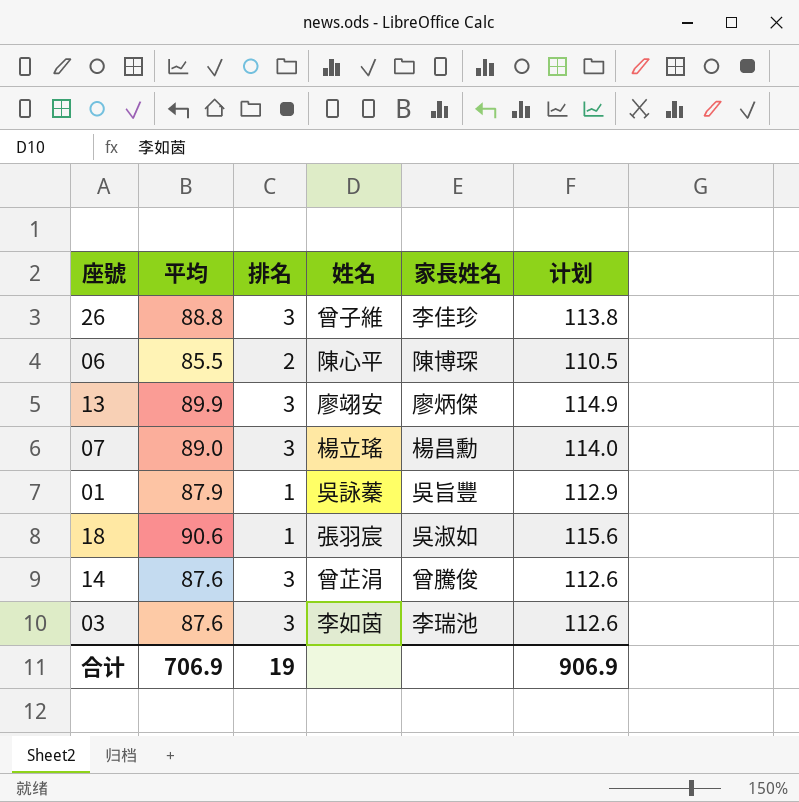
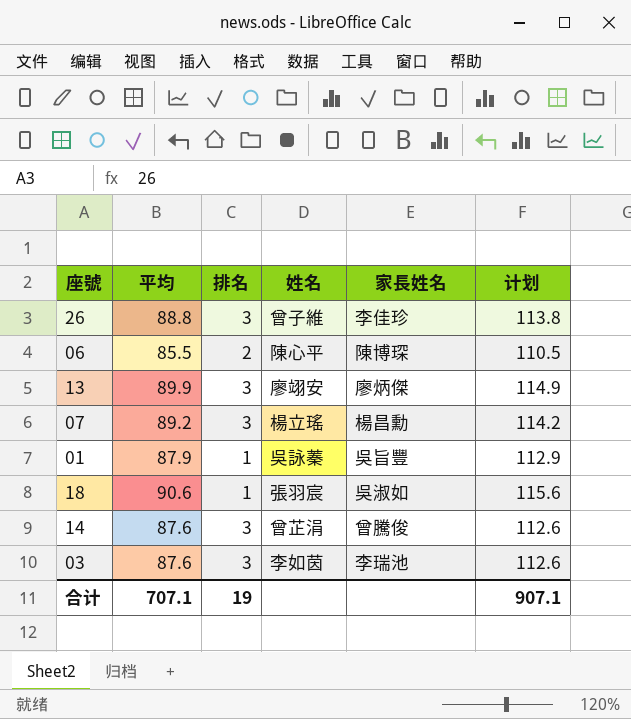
07 | 平均: 89.0 -> 89.2
07 | 计划: 114.0 -> 114.2
合计 | 平均: 706.9 -> 707.1
合计 | 计划: 906.9 -> 907.1

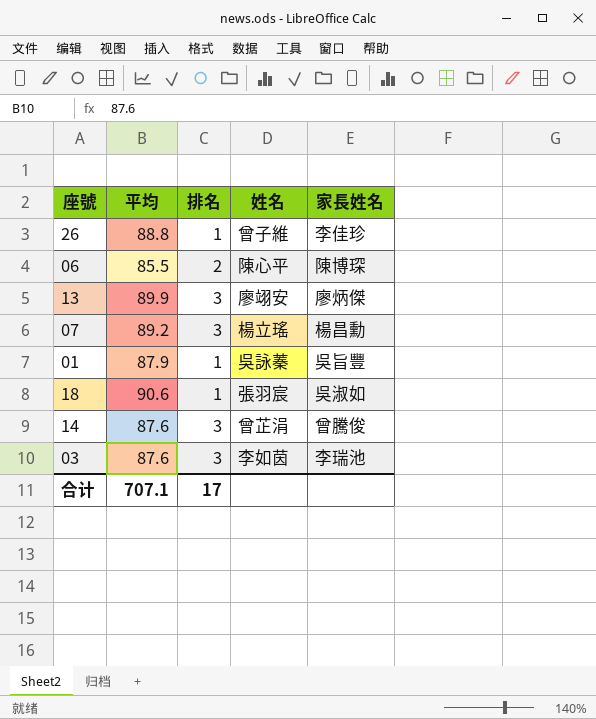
column 计划 | formula: [平均] + 25 -> none
26 | 排名: 3 -> 1
合计 | 排名: 19 -> 17

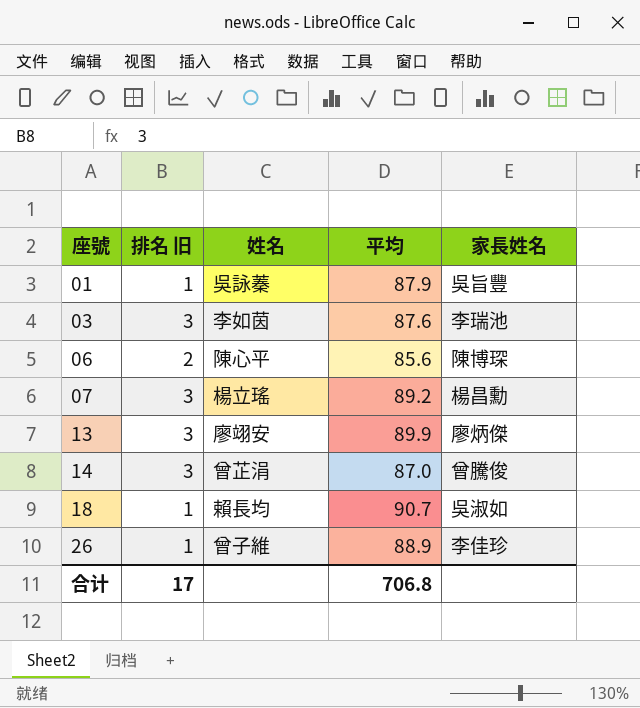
row order: none -> 座號 ascending
column name: 排名 -> 排名 旧
column 平均 | position: 2 -> 4
06 | 平均: 85.5 -> 85.6
14 | 平均: 87.6 -> 87.0
18 | 姓名: 張羽宸 -> 賴長均
18 | 平均: 90.6 -> 90.7
26 | 平均: 88.8 -> 88.9
合计 | 平均: 707.1 -> 706.8

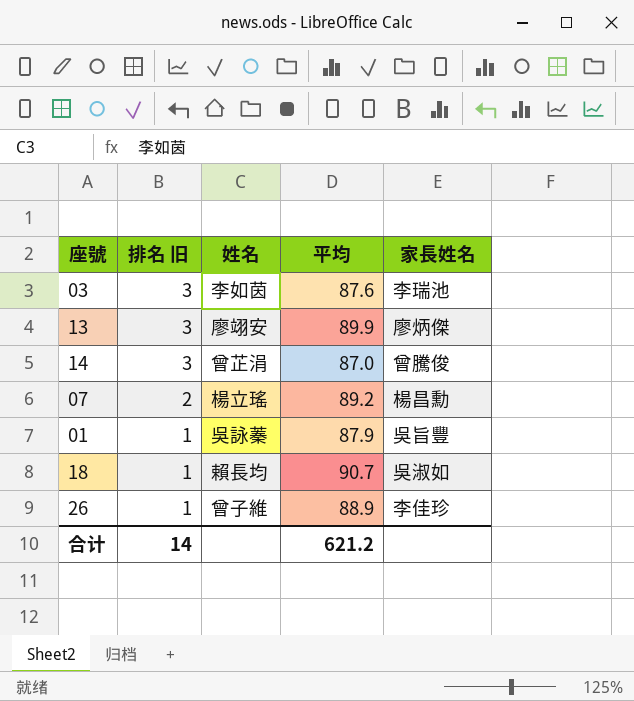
row order: 座號 ascending -> 排名 旧 descending
row 06: 2 | 陳心平 | 85.6 | 陳博琛 -> none
07 | 排名 旧: 3 -> 2
合计 | 排名 旧: 17 -> 14
合计 | 平均: 706.8 -> 621.2

